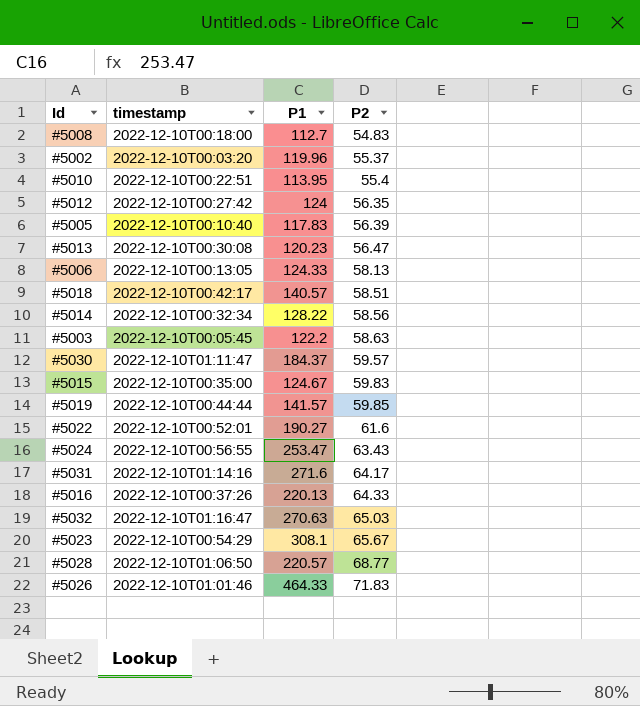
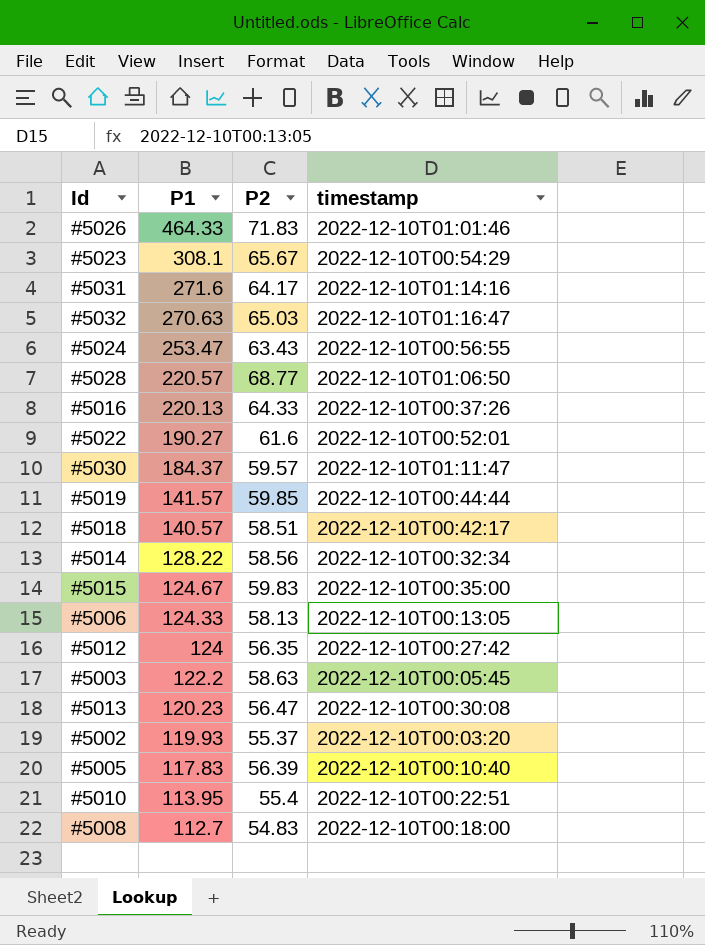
row order: P2 ascending -> P1 descending
column timestamp | position: 2 -> 4
#5002 | P1: 119.96 -> 119.93

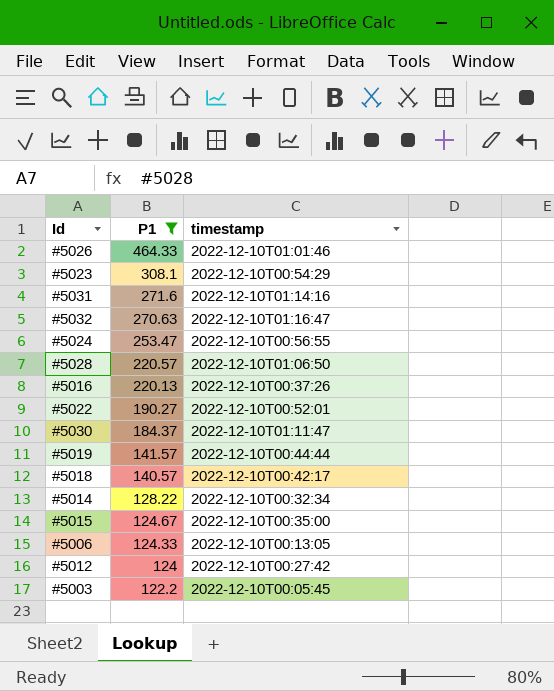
filter: none -> P1 >= 122.2
column P2 | position: 3 -> none

